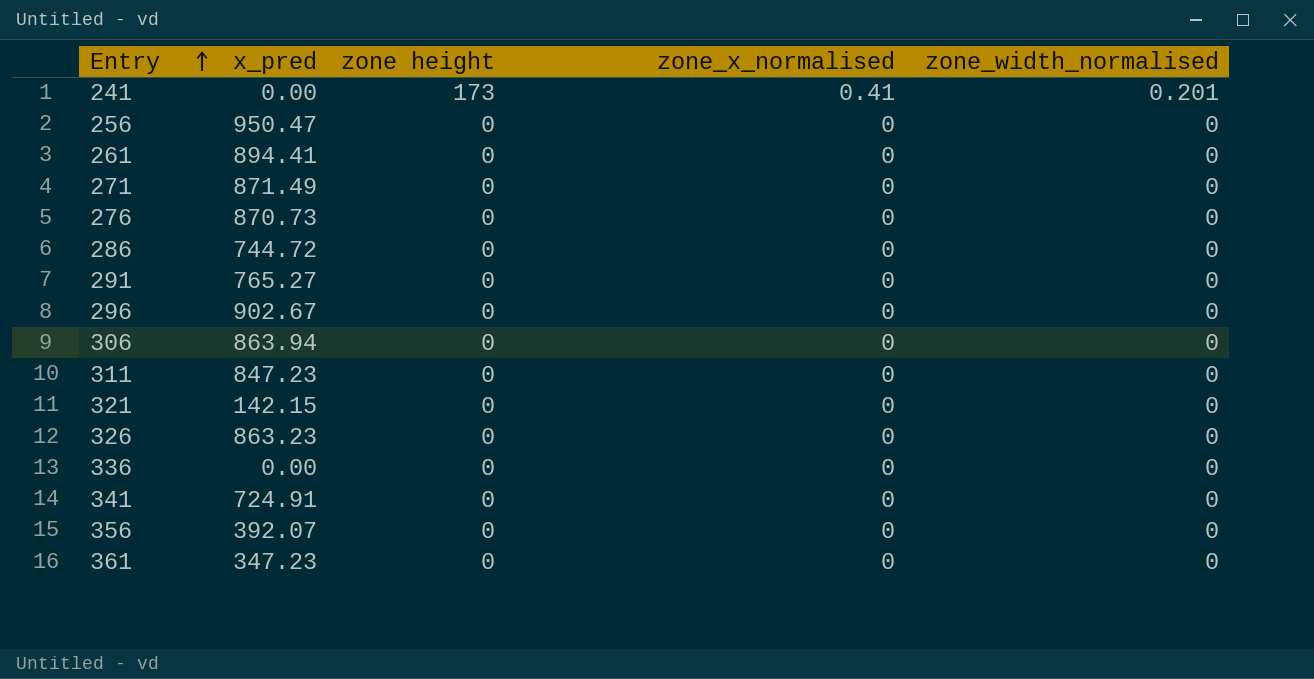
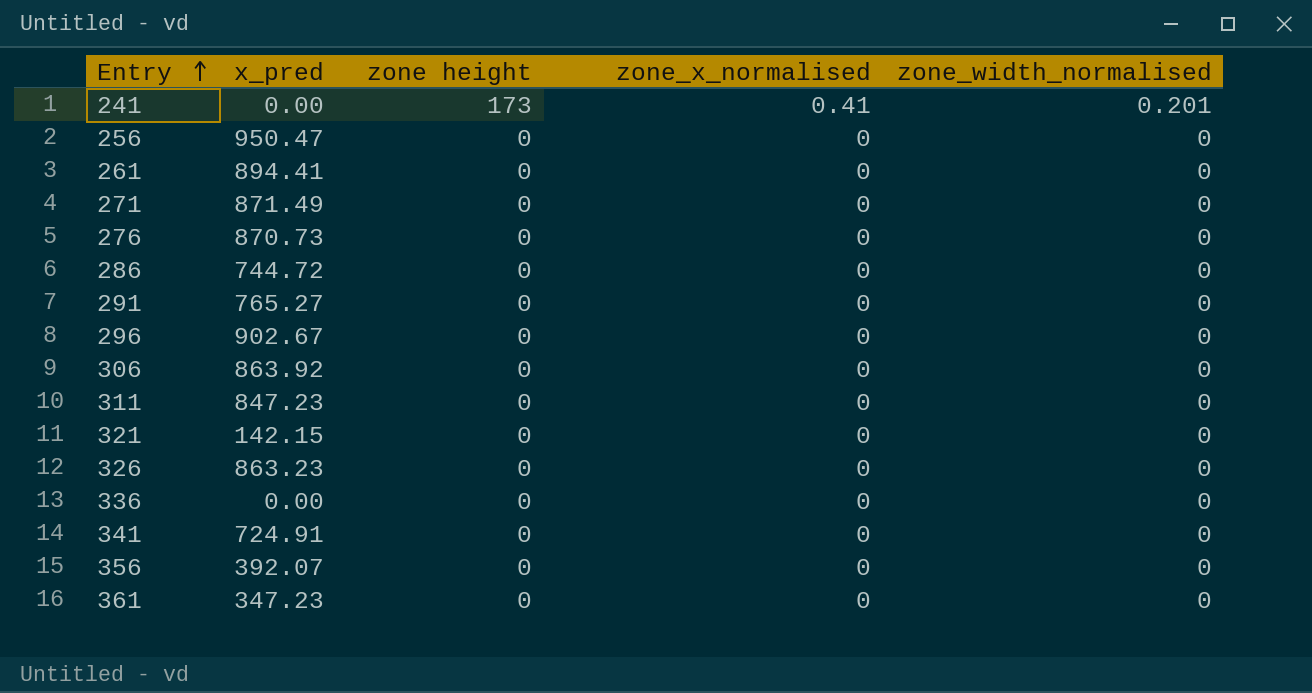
306 | x_pred: 863.94 -> 863.92

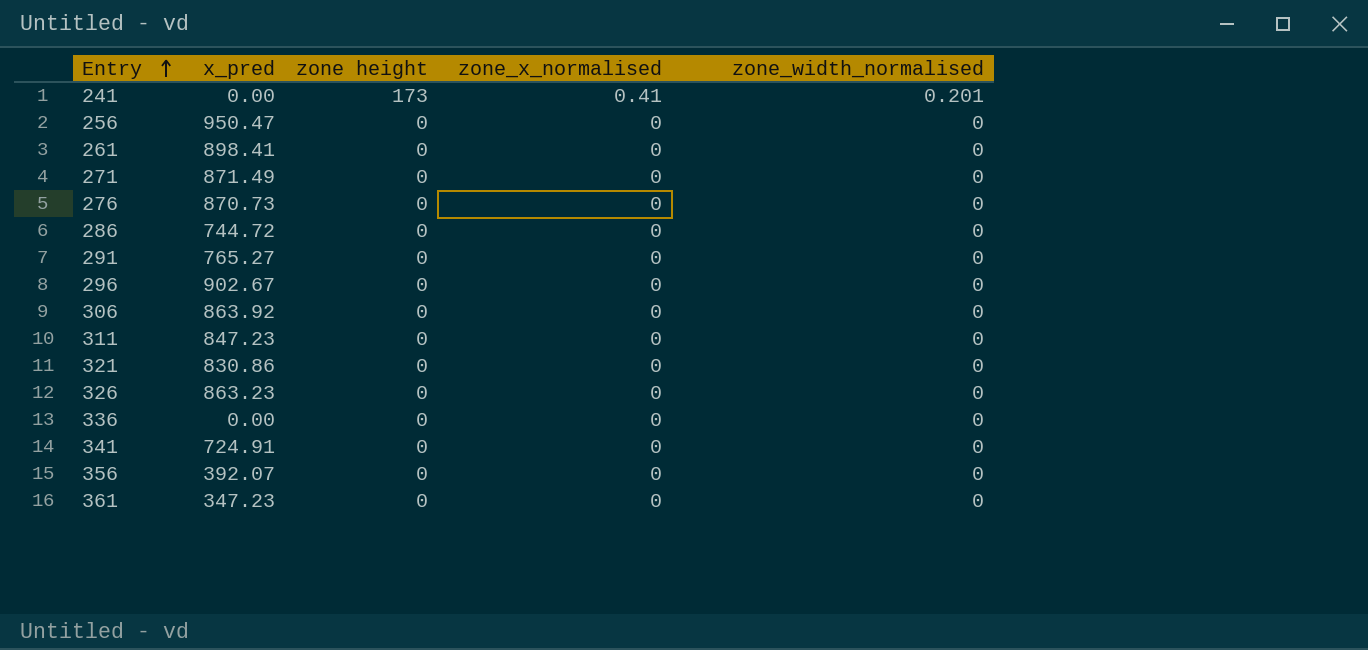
261 | x_pred: 894.41 -> 898.41
321 | x_pred: 142.15 -> 830.86

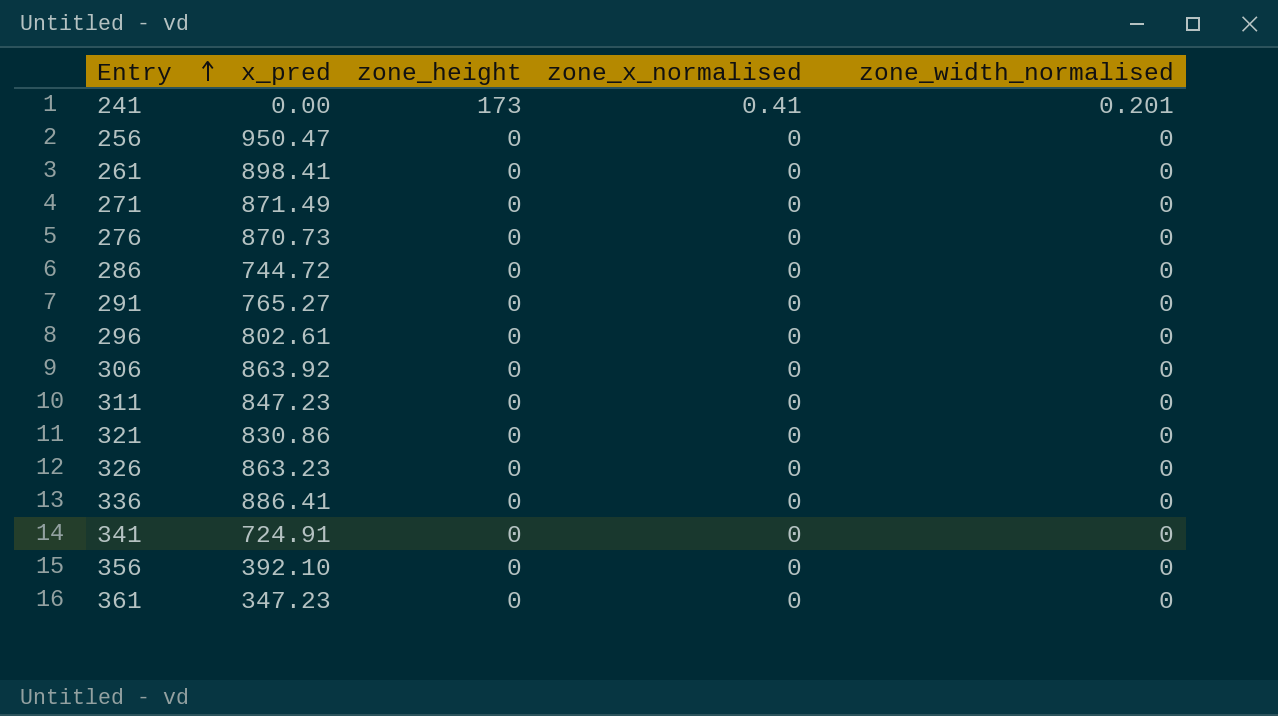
column name: zone height -> zone_height
296 | x_pred: 902.67 -> 802.61
336 | x_pred: 0.00 -> 886.41
356 | x_pred: 392.07 -> 392.10

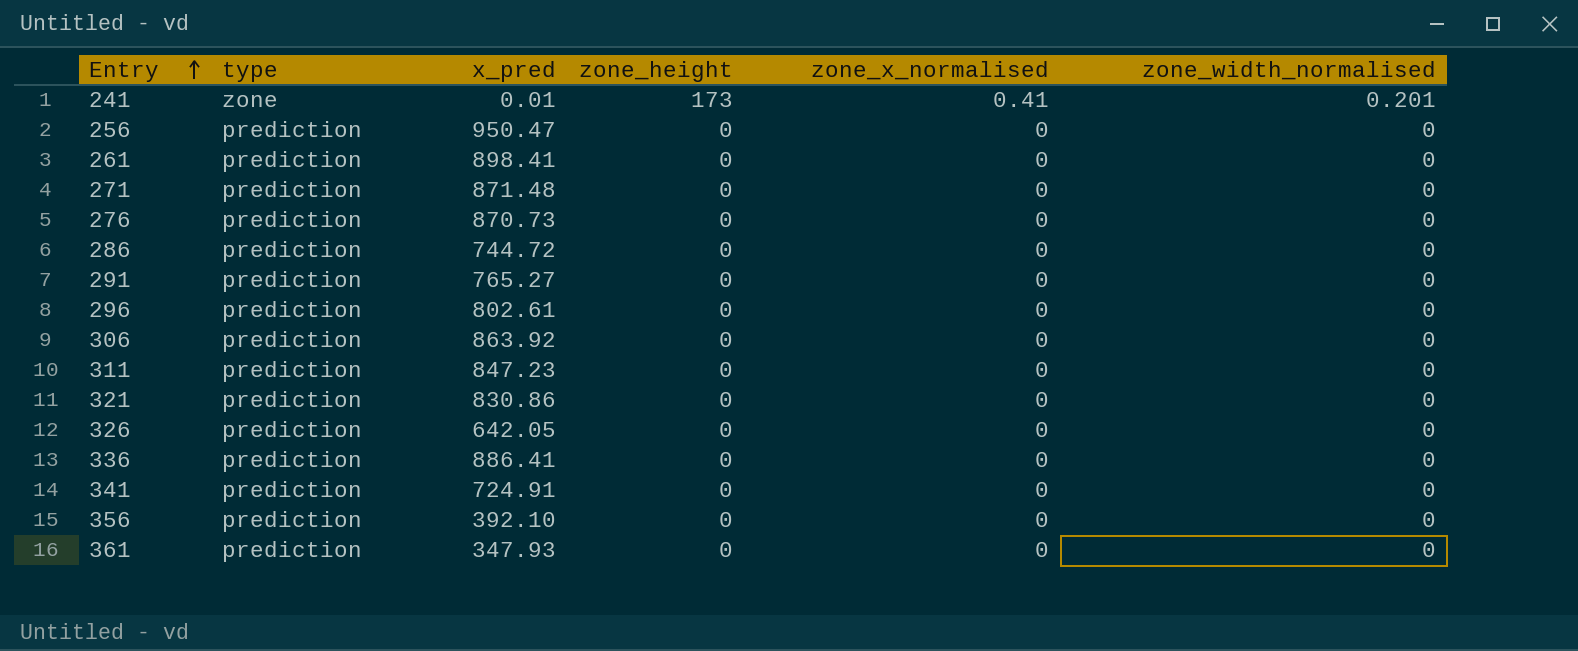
column type | position: none -> 2
241 | x_pred: 0.00 -> 0.01
271 | x_pred: 871.49 -> 871.48
326 | x_pred: 863.23 -> 642.05
361 | x_pred: 347.23 -> 347.93

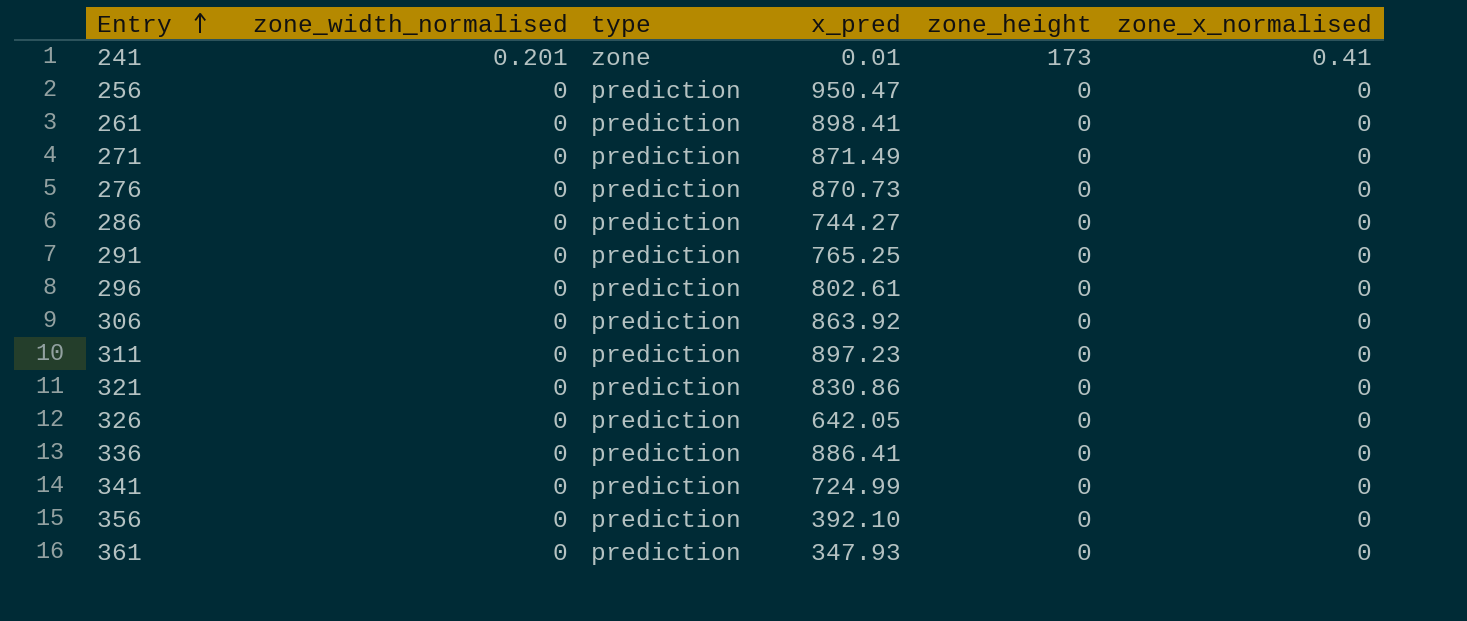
column zone_width_normalised | position: 6 -> 2
271 | x_pred: 871.48 -> 871.49
286 | x_pred: 744.72 -> 744.27
291 | x_pred: 765.27 -> 765.25
311 | x_pred: 847.23 -> 897.23
341 | x_pred: 724.91 -> 724.99

